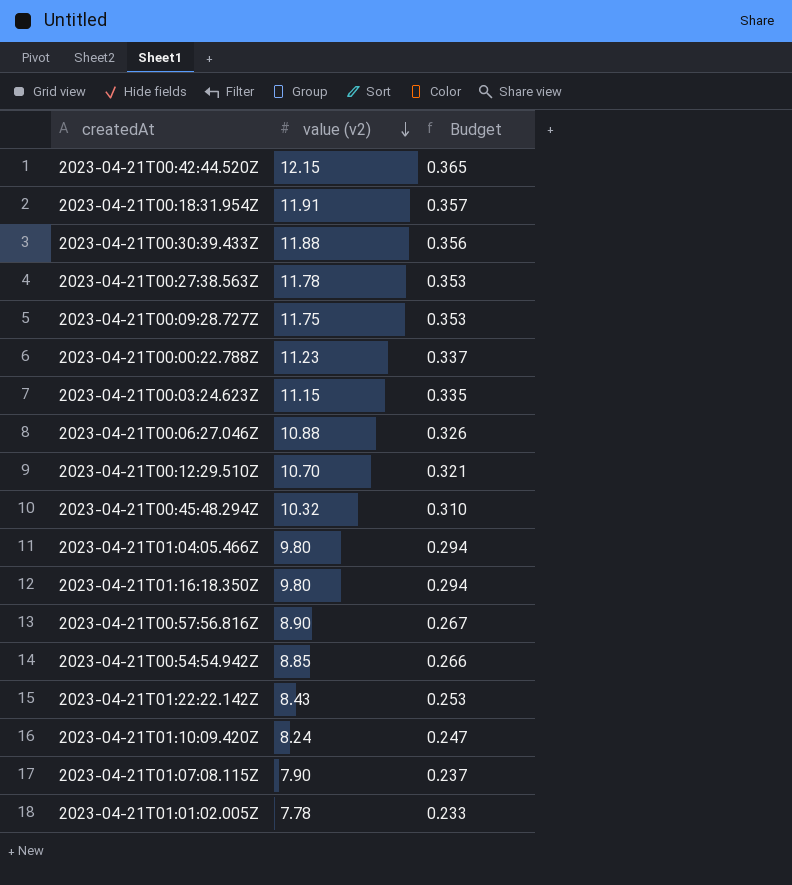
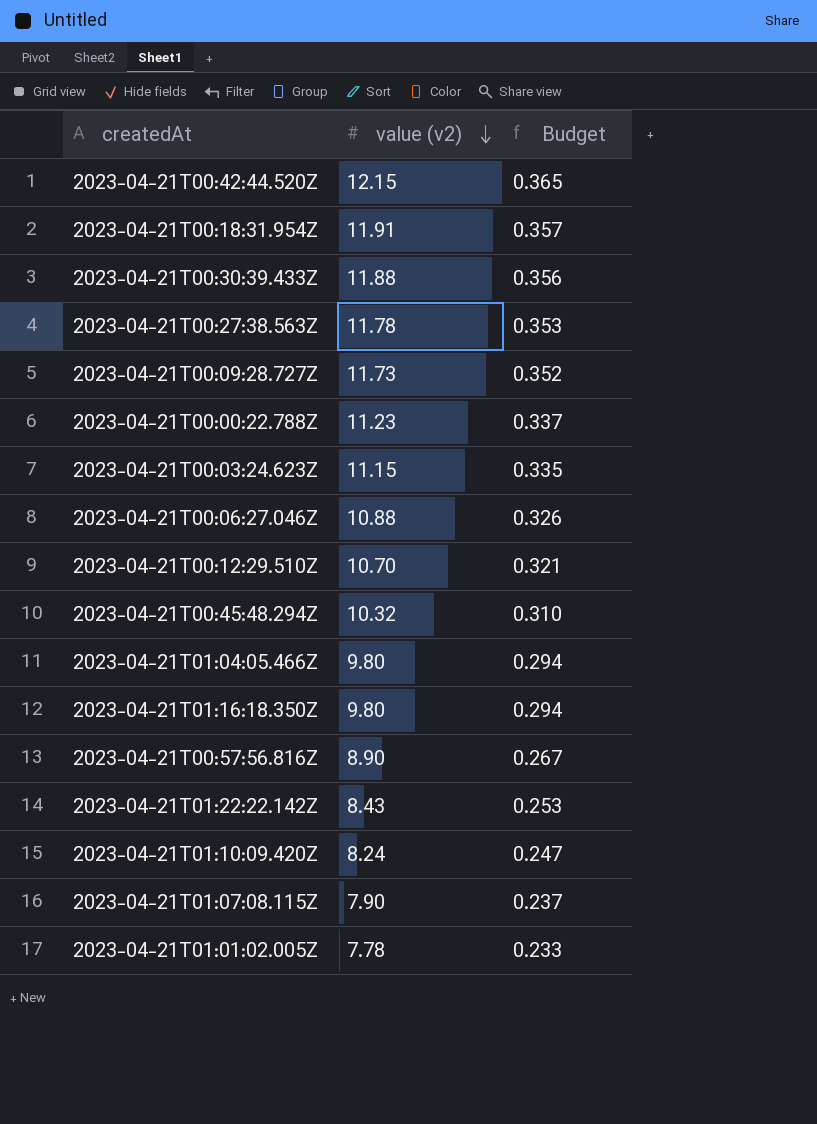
row 2023-04-21T00:54:54.942Z: 8.85 | 0.266 -> none
2023-04-21T00:09:28.727Z | value (v2): 11.75 -> 11.73
2023-04-21T00:09:28.727Z | Budget: 0.353 -> 0.352

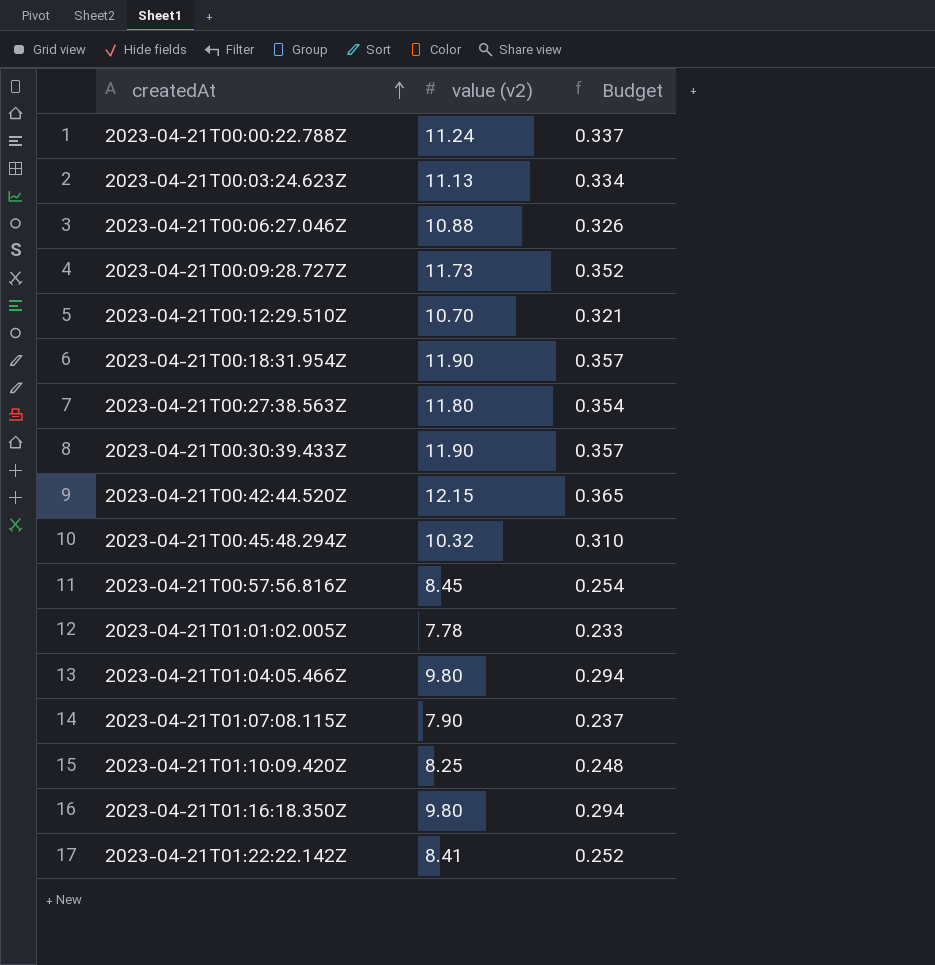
row order: value (v2) descending -> createdAt ascending
2023-04-21T00:00:22.788Z | value (v2): 11.23 -> 11.24
2023-04-21T00:03:24.623Z | value (v2): 11.15 -> 11.13
2023-04-21T00:03:24.623Z | Budget: 0.335 -> 0.334
2023-04-21T00:18:31.954Z | value (v2): 11.91 -> 11.90
2023-04-21T00:27:38.563Z | value (v2): 11.78 -> 11.80
2023-04-21T00:27:38.563Z | Budget: 0.353 -> 0.354
2023-04-21T00:30:39.433Z | value (v2): 11.88 -> 11.90
2023-04-21T00:30:39.433Z | Budget: 0.356 -> 0.357
2023-04-21T00:57:56.816Z | value (v2): 8.90 -> 8.45
2023-04-21T00:57:56.816Z | Budget: 0.267 -> 0.254
2023-04-21T01:10:09.420Z | value (v2): 8.24 -> 8.25
2023-04-21T01:10:09.420Z | Budget: 0.247 -> 0.248
2023-04-21T01:22:22.142Z | value (v2): 8.43 -> 8.41
2023-04-21T01:22:22.142Z | Budget: 0.253 -> 0.252

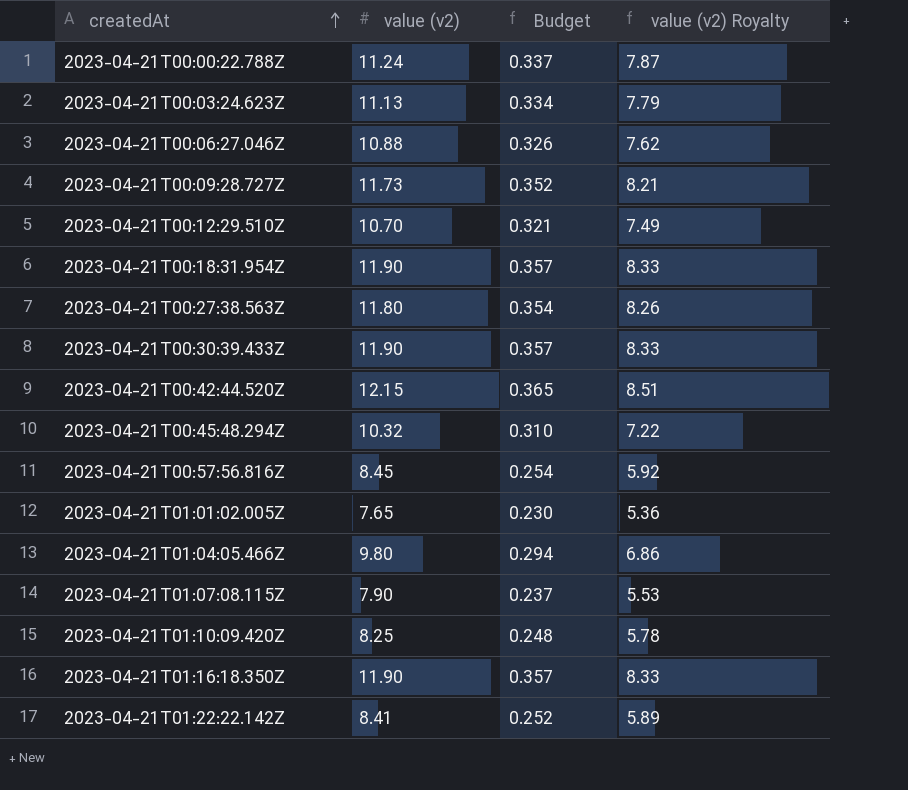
column value (v2) Royalty | formula: none -> [value (v2)] * 0.7
2023-04-21T01:01:02.005Z | value (v2): 7.78 -> 7.65
2023-04-21T01:01:02.005Z | Budget: 0.233 -> 0.230
2023-04-21T01:16:18.350Z | value (v2): 9.80 -> 11.90
2023-04-21T01:16:18.350Z | Budget: 0.294 -> 0.357

